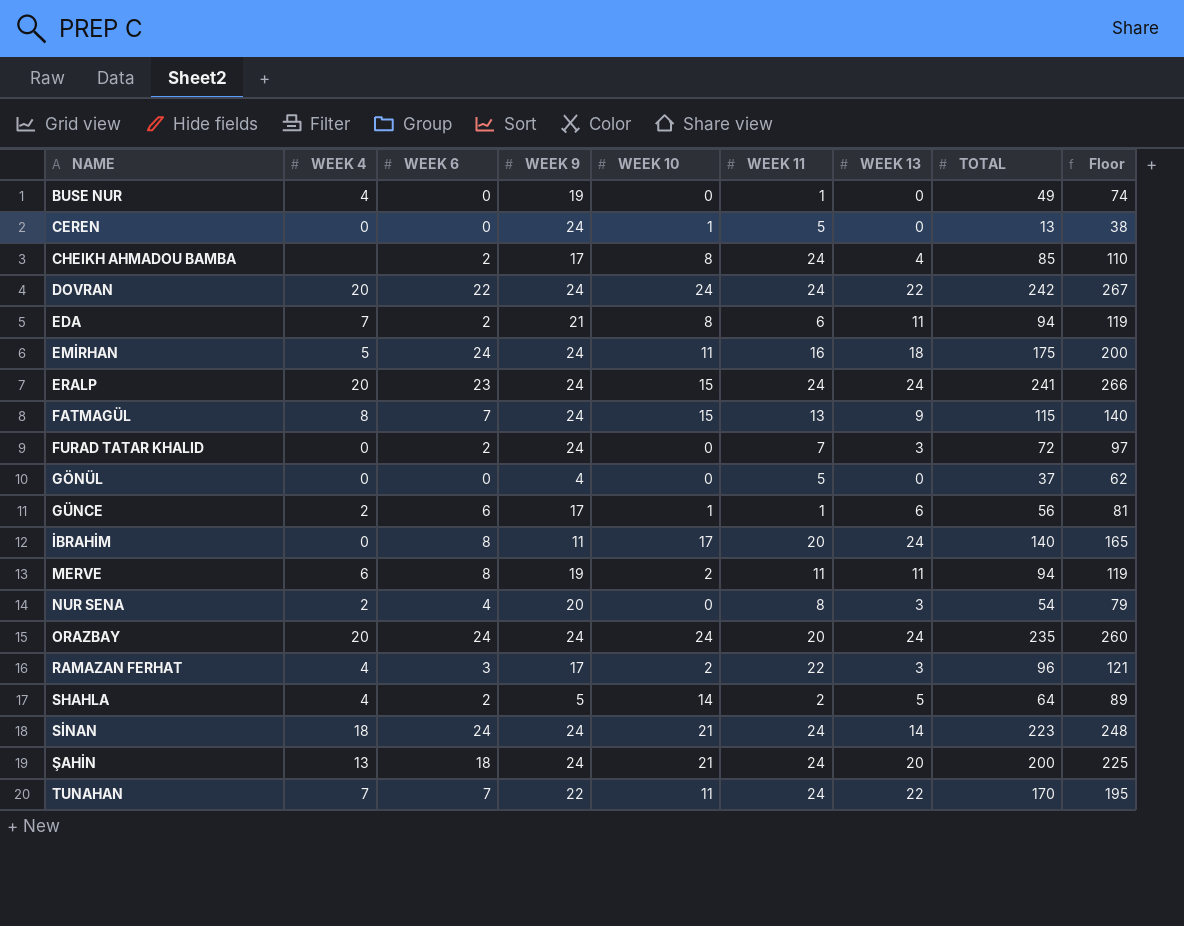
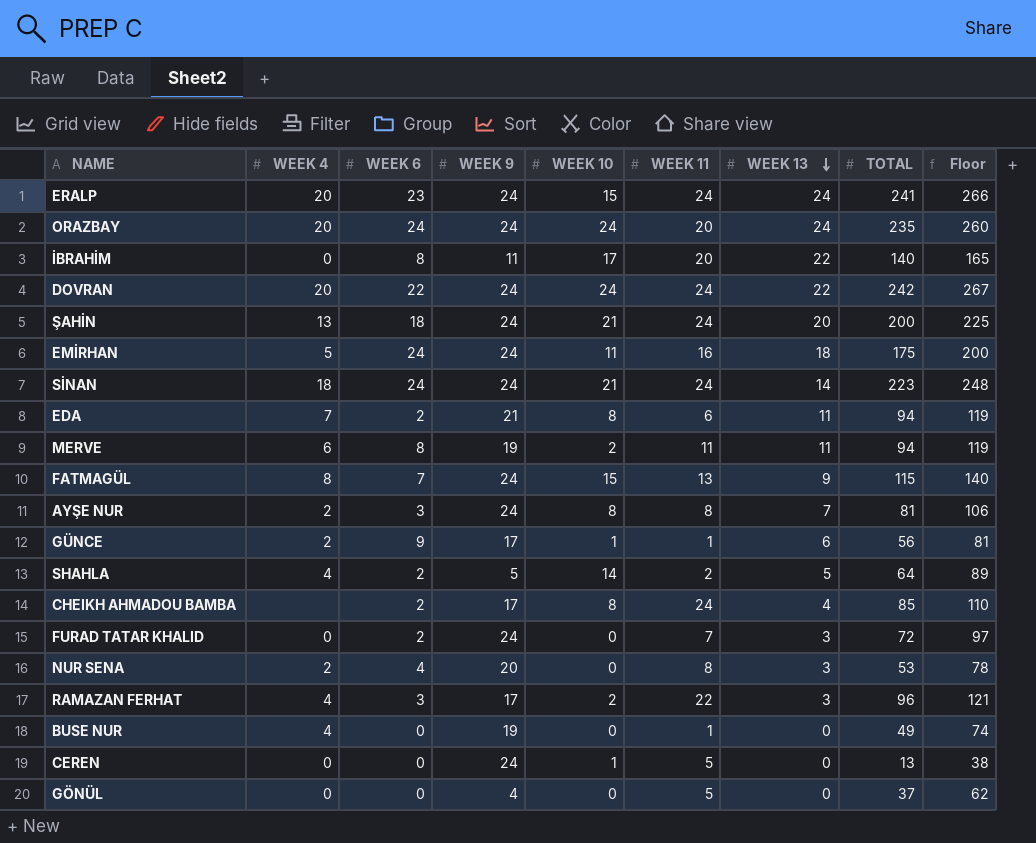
row order: none -> WEEK 13 descending
row TUNAHAN: 7 | 7 | 22 | 11 | 24 | 22 | 170 | 195 -> none
İBRAHİM | WEEK 13: 24 -> 22
row AYŞE NUR: none -> 2 | 3 | 24 | 8 | 8 | 7 | 81 | 106
GÜNCE | WEEK 6: 6 -> 9
NUR SENA | TOTAL: 54 -> 53
NUR SENA | Floor: 79 -> 78

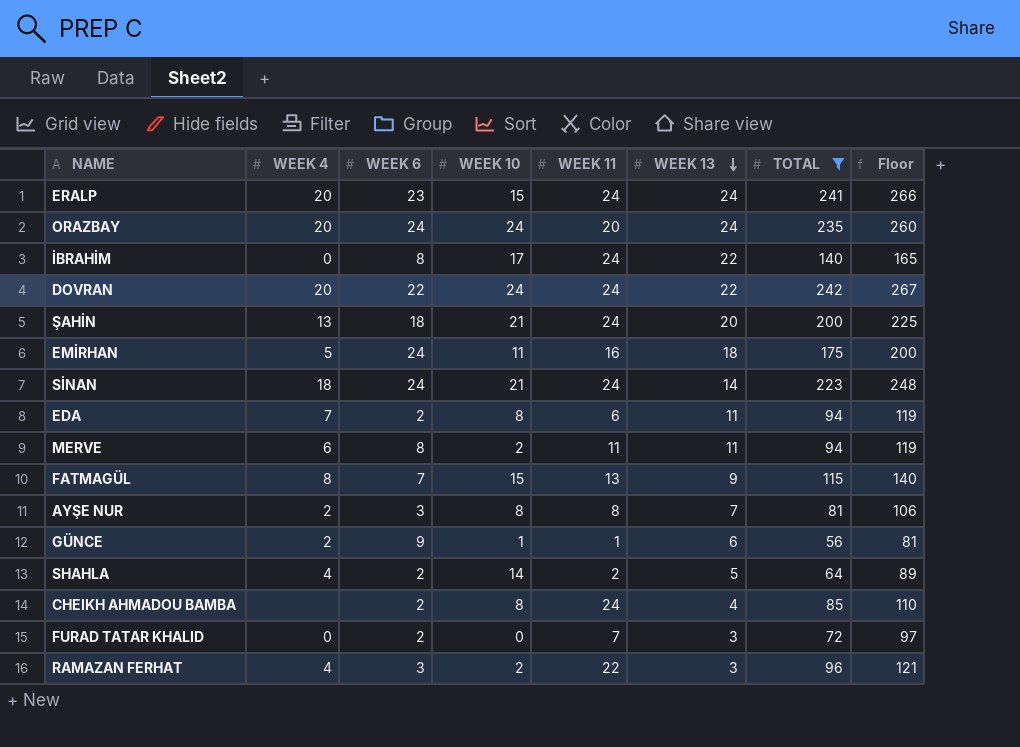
filter: none -> TOTAL >= 56
column WEEK 9 | position: 4 -> none
İBRAHİM | WEEK 11: 20 -> 24

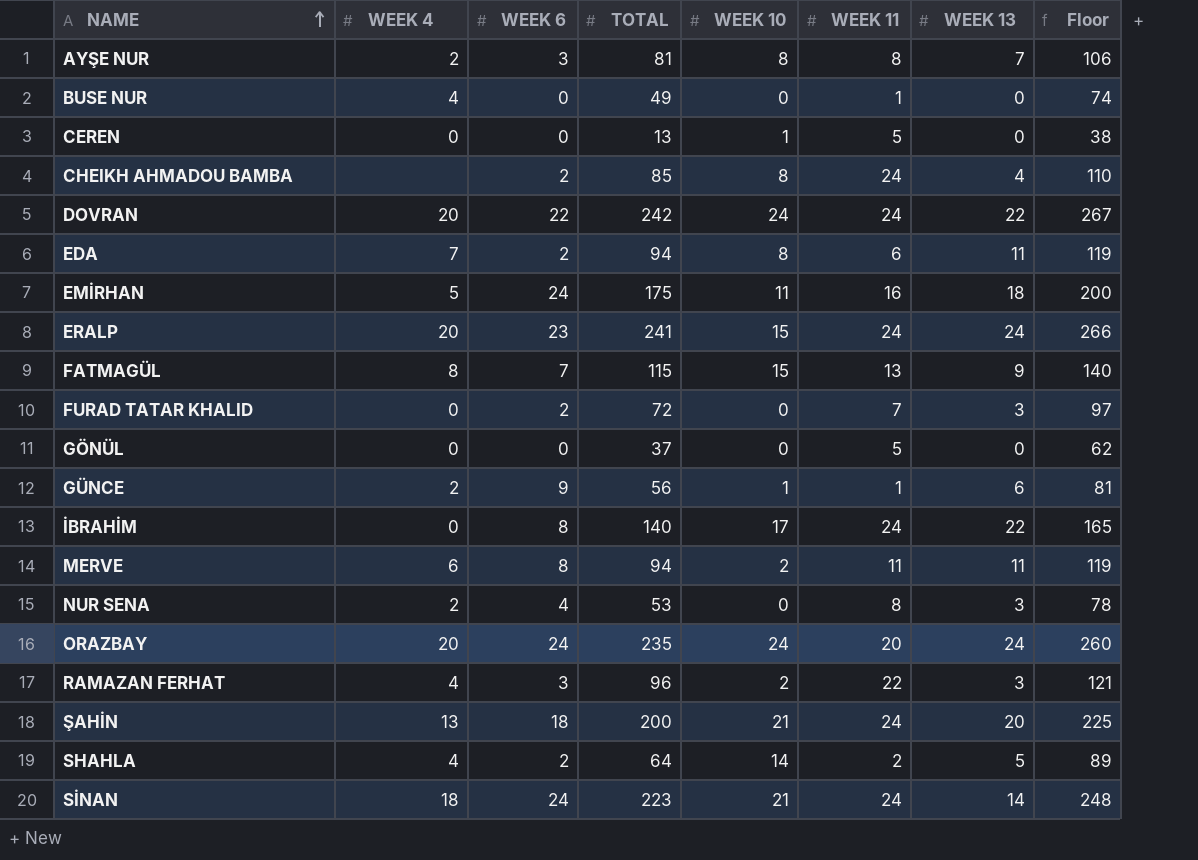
filter: TOTAL >= 56 -> none
row order: WEEK 13 descending -> NAME ascending
column TOTAL | position: 7 -> 4

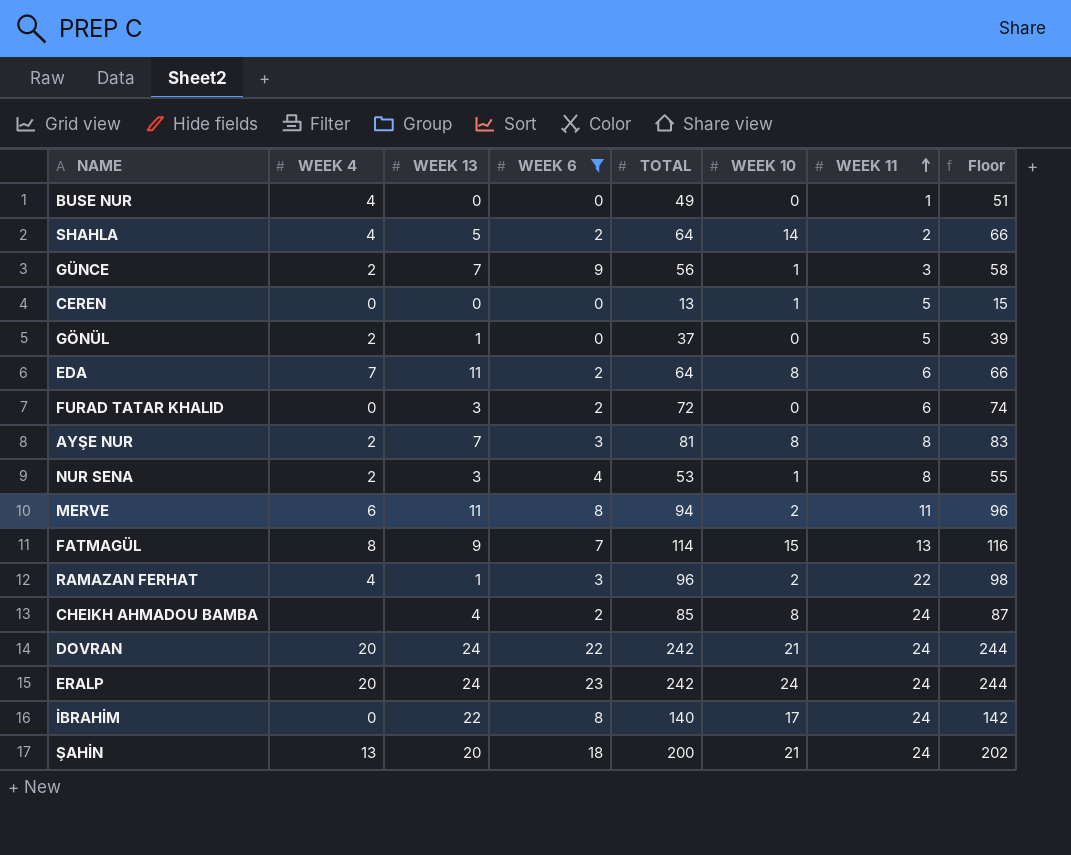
filter: none -> WEEK 6 != 24
row order: NAME ascending -> WEEK 11 ascending
column WEEK 13 | position: 7 -> 3
column Floor | formula: [TOTAL] + 25 -> [TOTAL] + 2
GÜNCE | WEEK 13: 6 -> 7
GÜNCE | WEEK 11: 1 -> 3
GÖNÜL | WEEK 4: 0 -> 2
GÖNÜL | WEEK 13: 0 -> 1
EDA | TOTAL: 94 -> 64
FURAD TATAR KHALID | WEEK 11: 7 -> 6
NUR SENA | WEEK 10: 0 -> 1
FATMAGÜL | TOTAL: 115 -> 114
RAMAZAN FERHAT | WEEK 13: 3 -> 1
DOVRAN | WEEK 13: 22 -> 24
DOVRAN | WEEK 10: 24 -> 21
ERALP | TOTAL: 241 -> 242
ERALP | WEEK 10: 15 -> 24

